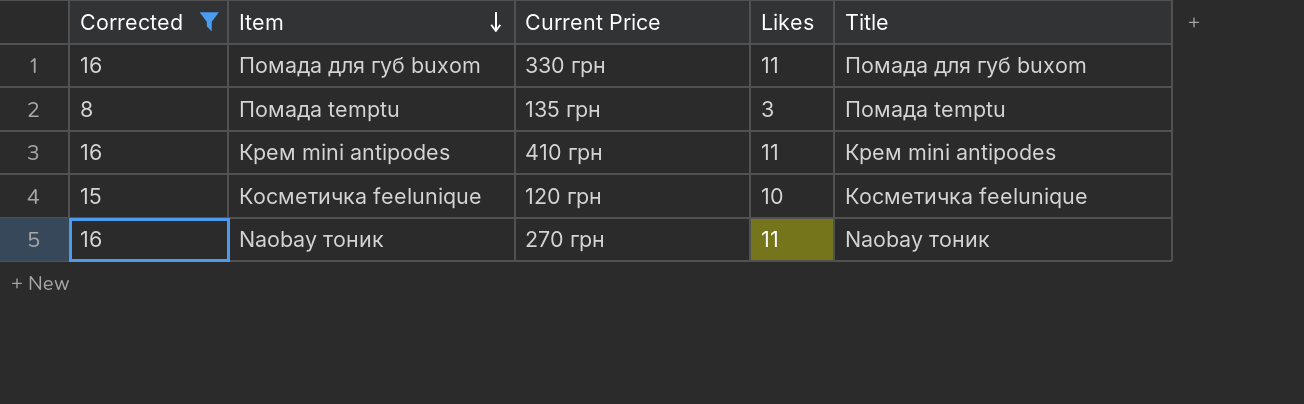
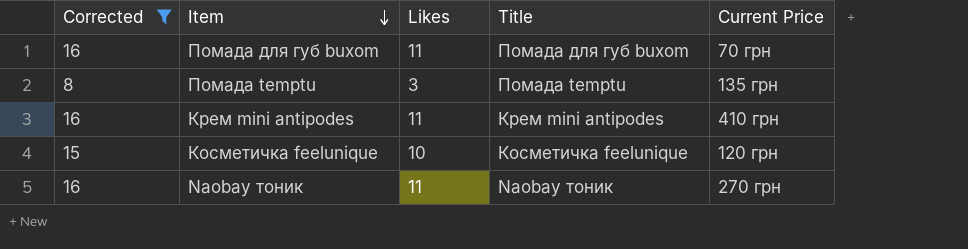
column Current Price | position: 3 -> 5
Помада для губ buxom | Current Price: 330 грн -> 70 грн

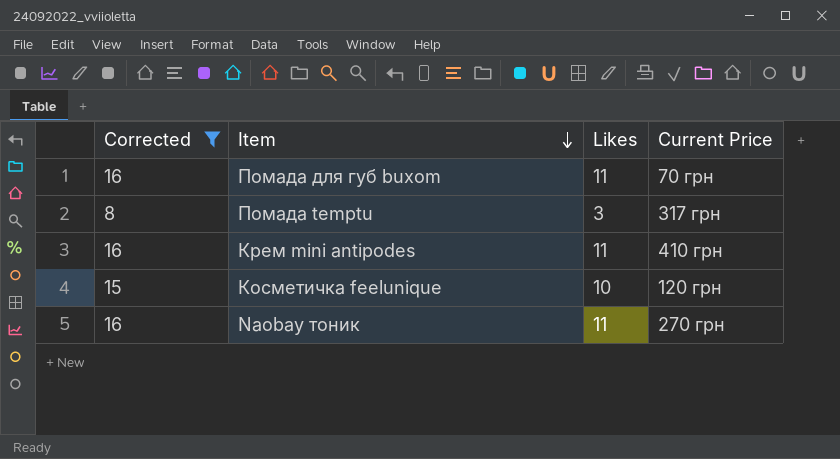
column Title | position: 4 -> none
Помада temptu | Current Price: 135 грн -> 317 грн

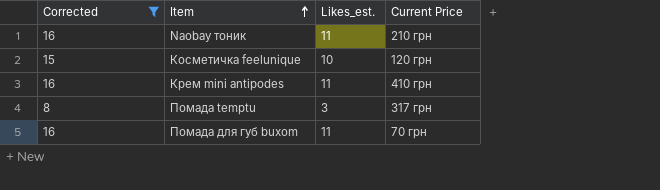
row order: Item descending -> Item ascending
column name: Likes -> Likes_est.
Naobay тоник | Current Price: 270 грн -> 210 грн

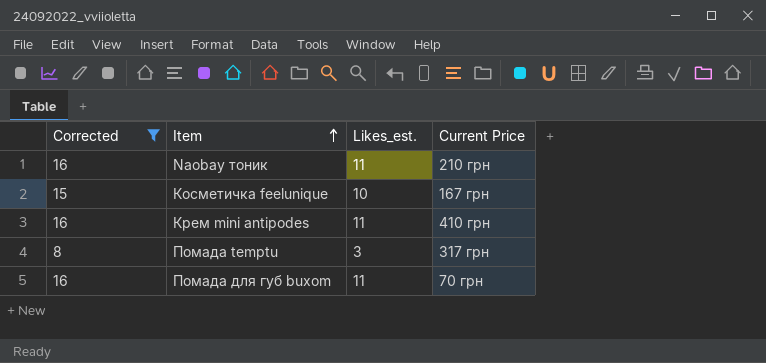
Косметичка feelunique | Current Price: 120 грн -> 167 грн

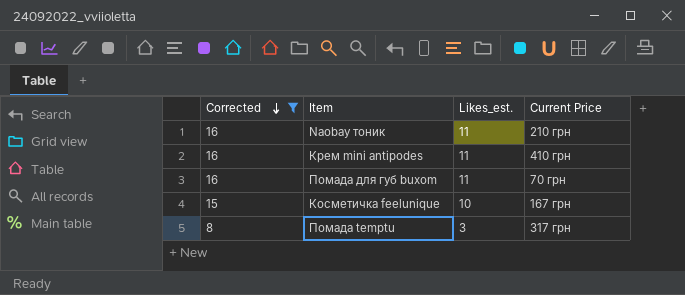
row order: Item ascending -> Corrected descending

